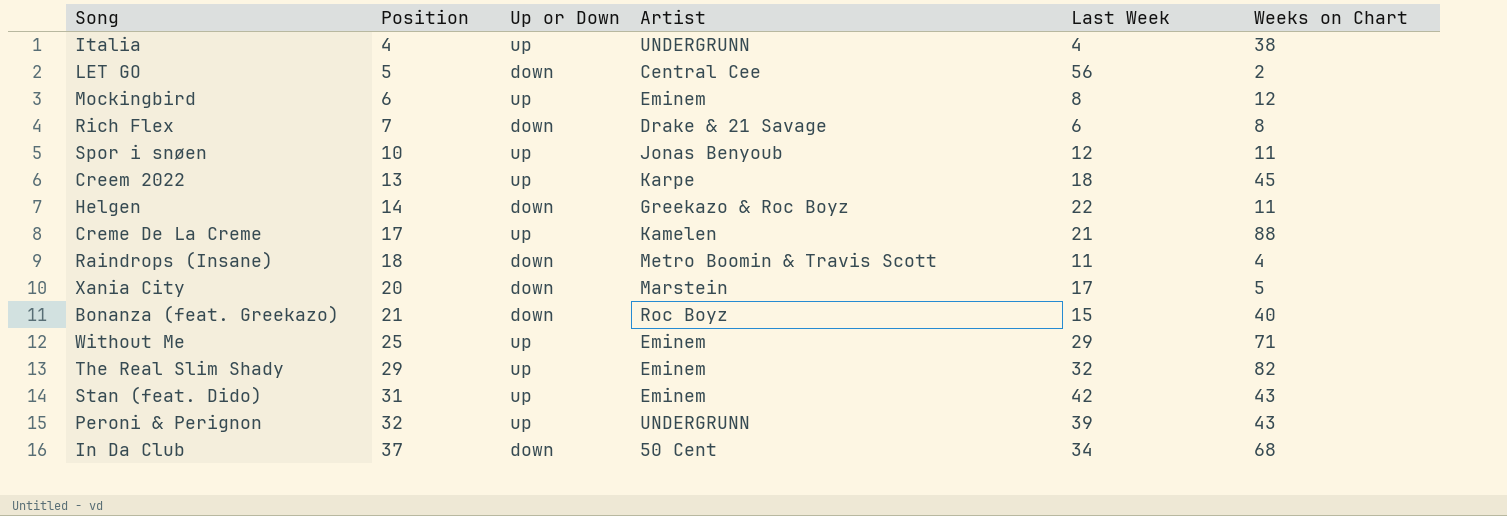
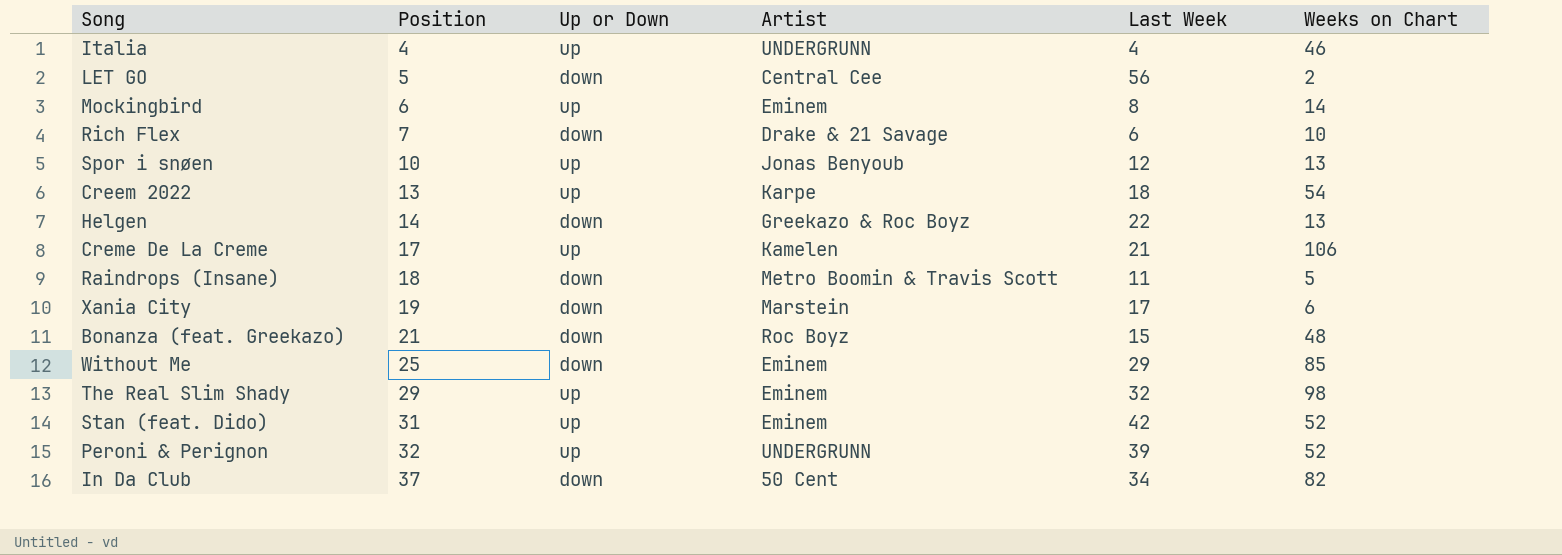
Italia | Weeks on Chart: 38 -> 46
Mockingbird | Weeks on Chart: 12 -> 14
Rich Flex | Weeks on Chart: 8 -> 10
Spor i snøen | Weeks on Chart: 11 -> 13
Creem 2022 | Weeks on Chart: 45 -> 54
Helgen | Weeks on Chart: 11 -> 13
Creme De La Creme | Weeks on Chart: 88 -> 106
Raindrops (Insane) | Weeks on Chart: 4 -> 5
Xania City | Position: 20 -> 19
Xania City | Weeks on Chart: 5 -> 6
Bonanza (feat. Greekazo) | Weeks on Chart: 40 -> 48
Without Me | Up or Down: up -> down
Without Me | Weeks on Chart: 71 -> 85
The Real Slim Shady | Weeks on Chart: 82 -> 98
Stan (feat. Dido) | Weeks on Chart: 43 -> 52
Peroni & Perignon | Weeks on Chart: 43 -> 52
In Da Club | Weeks on Chart: 68 -> 82

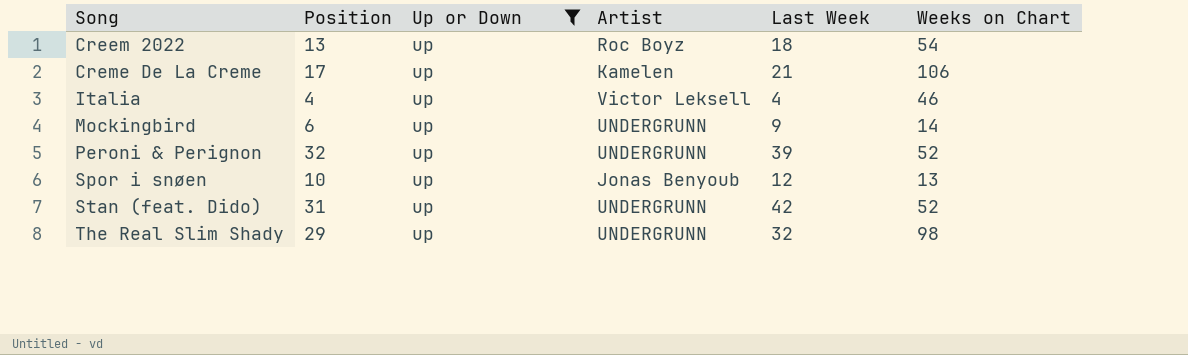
filter: none -> Up or Down = up
row order: Position ascending -> Song ascending
Creem 2022 | Artist: Karpe -> Roc Boyz
Italia | Artist: UNDERGRUNN -> Victor Leksell
Mockingbird | Artist: Eminem -> UNDERGRUNN
Mockingbird | Last Week: 8 -> 9
Stan (feat. Dido) | Artist: Eminem -> UNDERGRUNN
The Real Slim Shady | Artist: Eminem -> UNDERGRUNN

